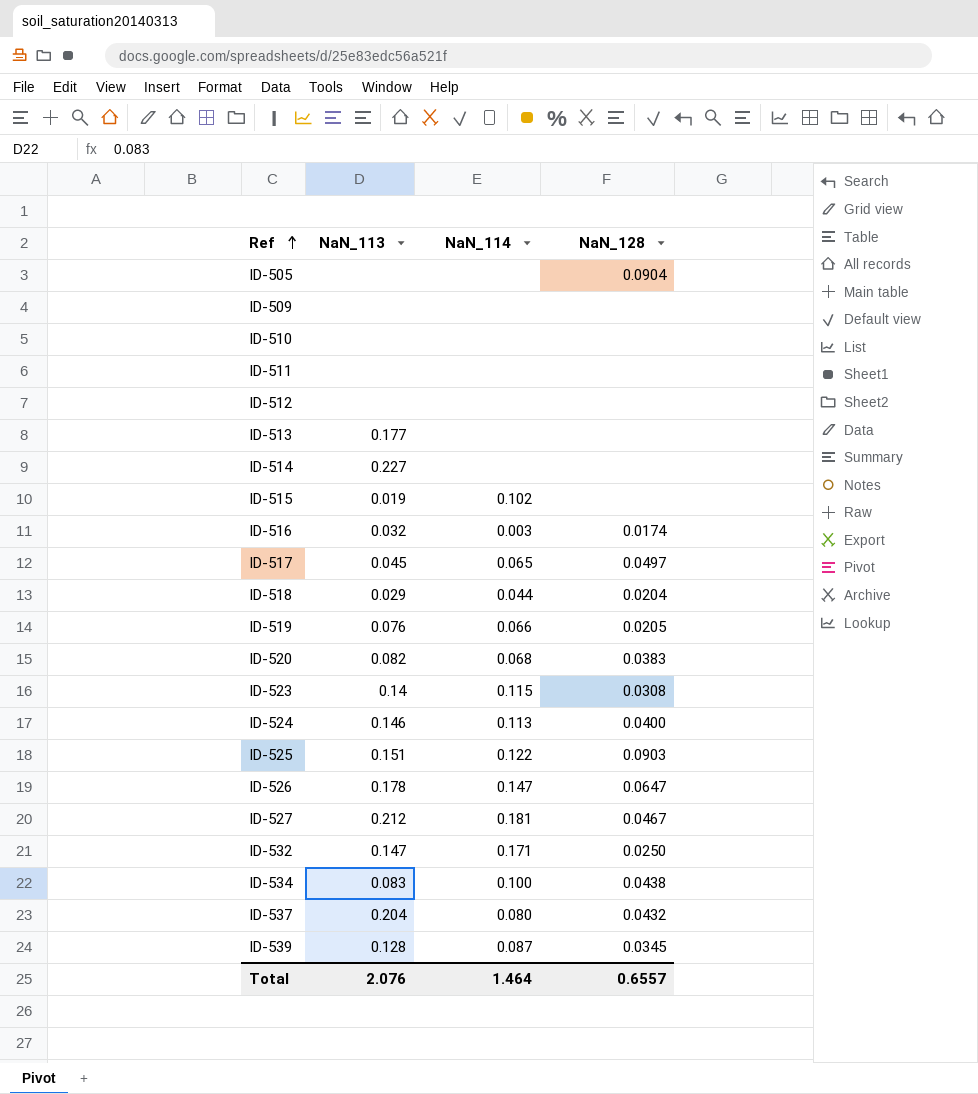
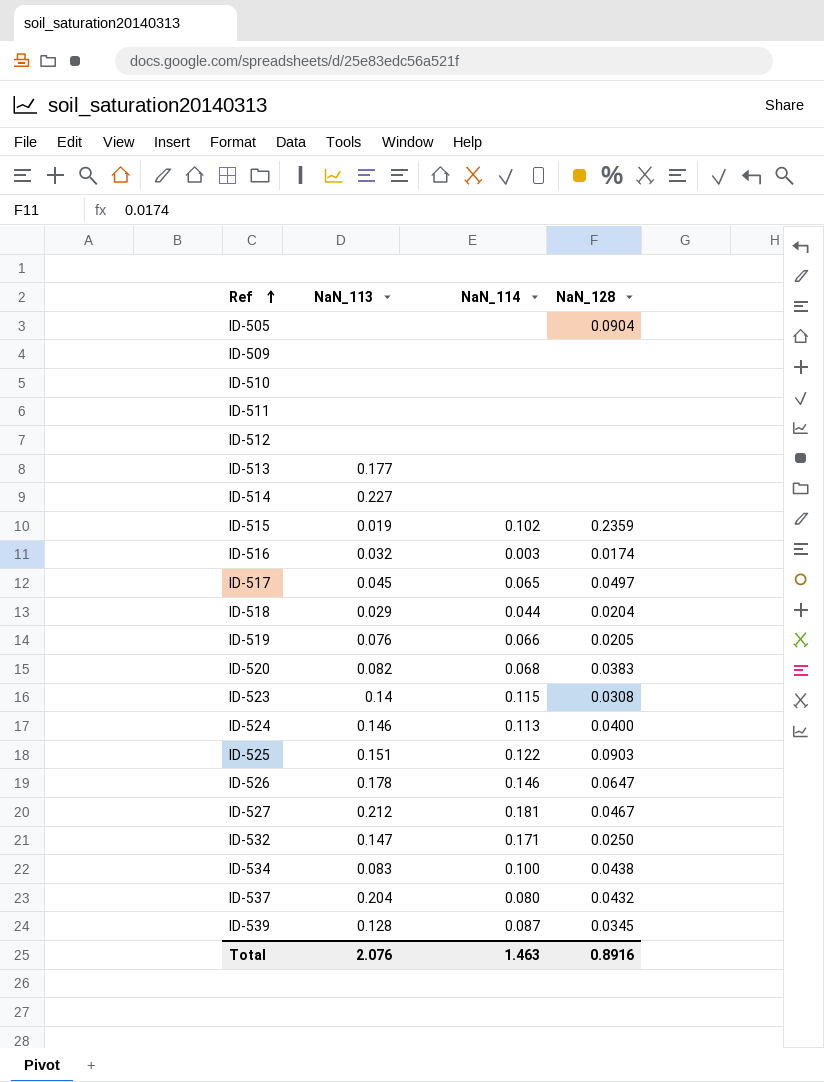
ID-515 | NaN_128: none -> 0.2359
ID-526 | NaN_114: 0.147 -> 0.146
Total | NaN_114: 1.464 -> 1.463
Total | NaN_128: 0.6557 -> 0.8916

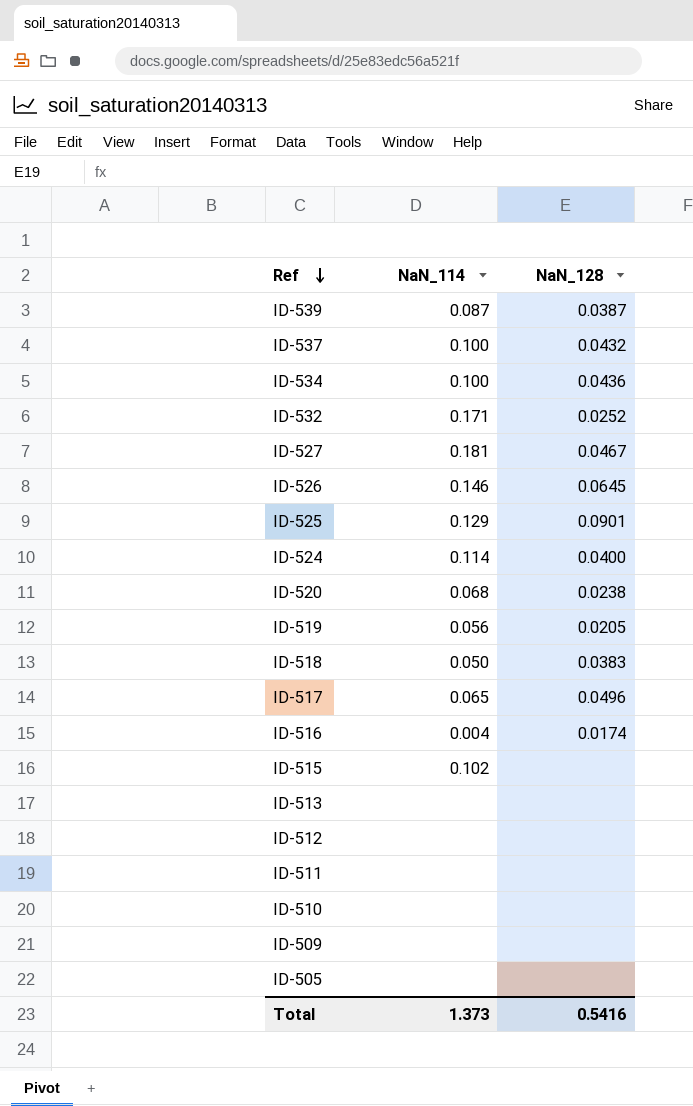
row order: Ref ascending -> Ref descending
column NaN_113 | position: 2 -> none
row ID-514: 0.227 | none | none -> none
row ID-523: 0.14 | 0.115 | 0.0308 -> none
ID-539 | NaN_128: 0.0345 -> 0.0387
ID-537 | NaN_114: 0.080 -> 0.100
ID-534 | NaN_128: 0.0438 -> 0.0436
ID-532 | NaN_128: 0.0250 -> 0.0252
ID-526 | NaN_128: 0.0647 -> 0.0645
ID-525 | NaN_114: 0.122 -> 0.129
ID-525 | NaN_128: 0.0903 -> 0.0901
ID-524 | NaN_114: 0.113 -> 0.114
ID-520 | NaN_128: 0.0383 -> 0.0238
ID-519 | NaN_114: 0.066 -> 0.056
ID-518 | NaN_114: 0.044 -> 0.050
ID-518 | NaN_128: 0.0204 -> 0.0383
ID-517 | NaN_128: 0.0497 -> 0.0496
ID-516 | NaN_114: 0.003 -> 0.004
ID-515 | NaN_128: 0.2359 -> none
ID-505 | NaN_128: 0.0904 -> none
Total | NaN_114: 1.463 -> 1.373
Total | NaN_128: 0.8916 -> 0.5416

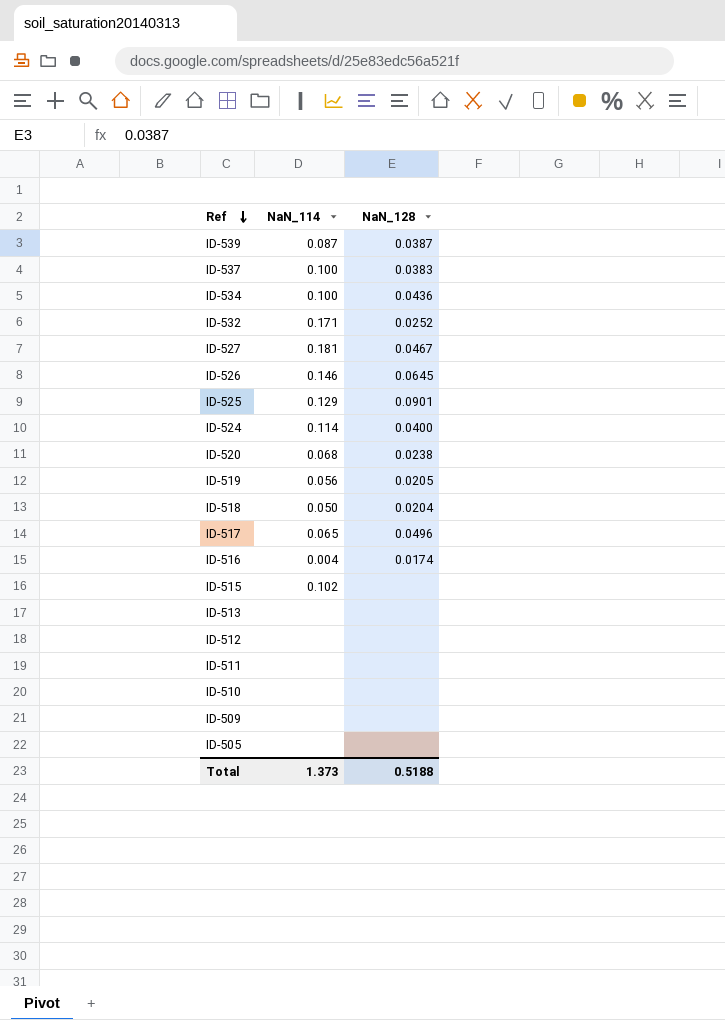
ID-537 | NaN_128: 0.0432 -> 0.0383
ID-518 | NaN_128: 0.0383 -> 0.0204
Total | NaN_128: 0.5416 -> 0.5188

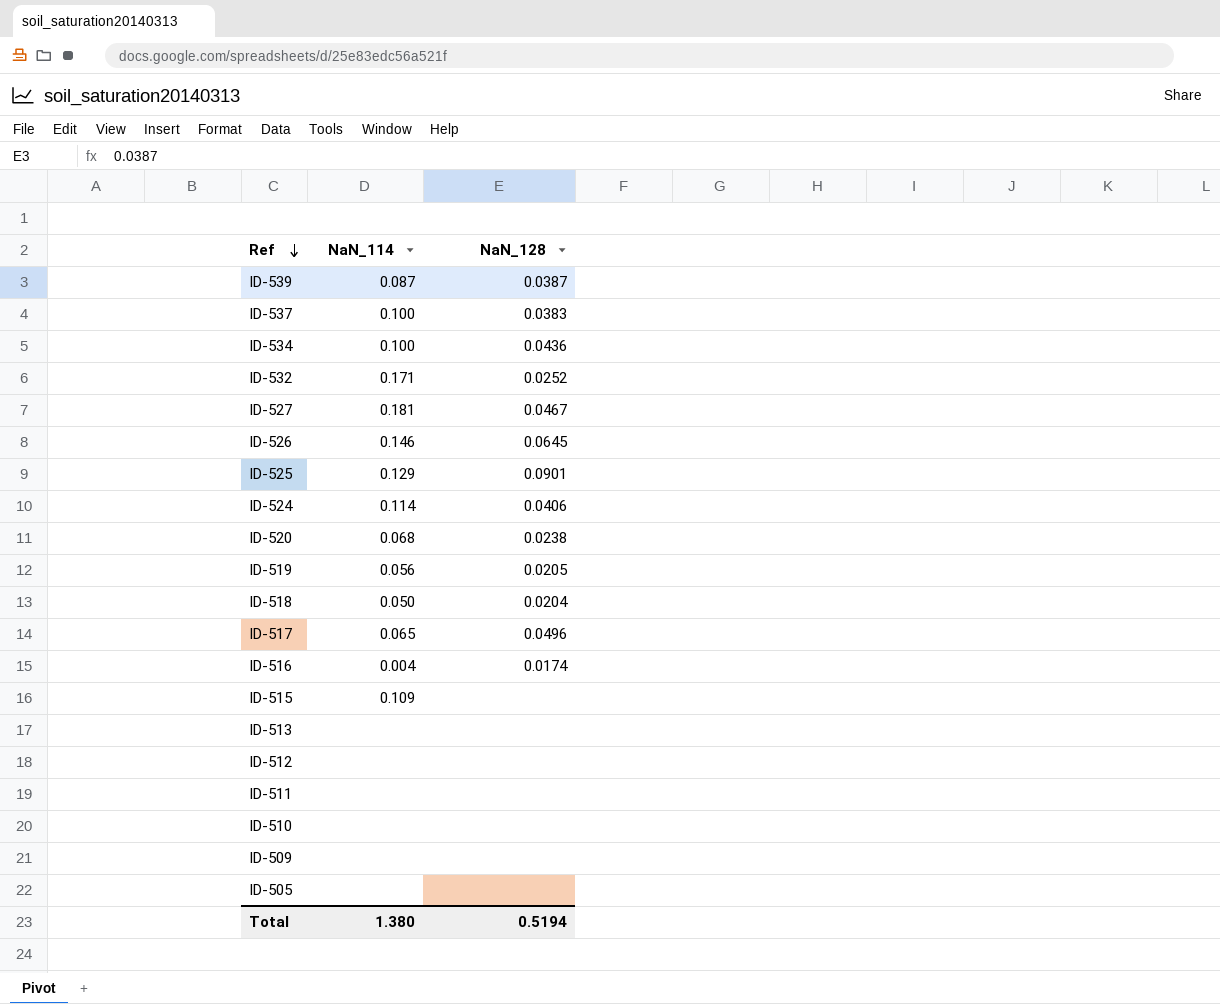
ID-524 | NaN_128: 0.0400 -> 0.0406
ID-515 | NaN_114: 0.102 -> 0.109
Total | NaN_114: 1.373 -> 1.380
Total | NaN_128: 0.5188 -> 0.5194

